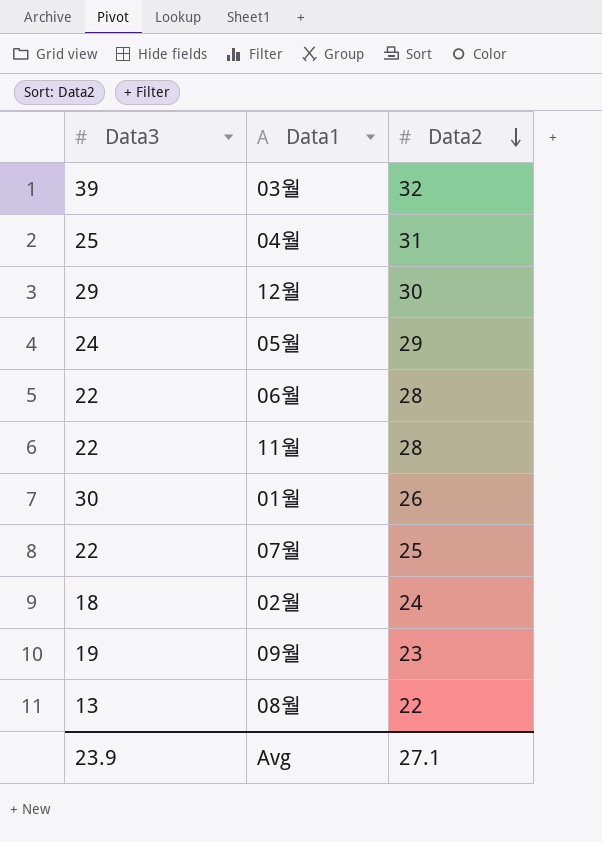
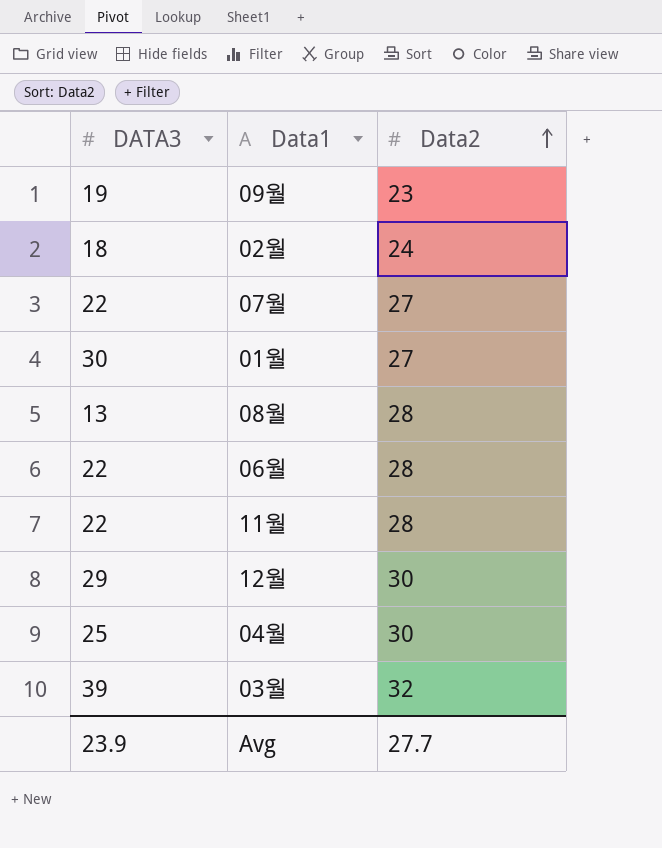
row order: Data2 descending -> Data2 ascending
column name: Data3 -> DATA3
row 05월: 24 | 29 -> none
07월 | Data2: 25 -> 27
01월 | Data2: 26 -> 27
08월 | Data2: 22 -> 28
04월 | Data2: 31 -> 30
Avg | Data2: 27.1 -> 27.7

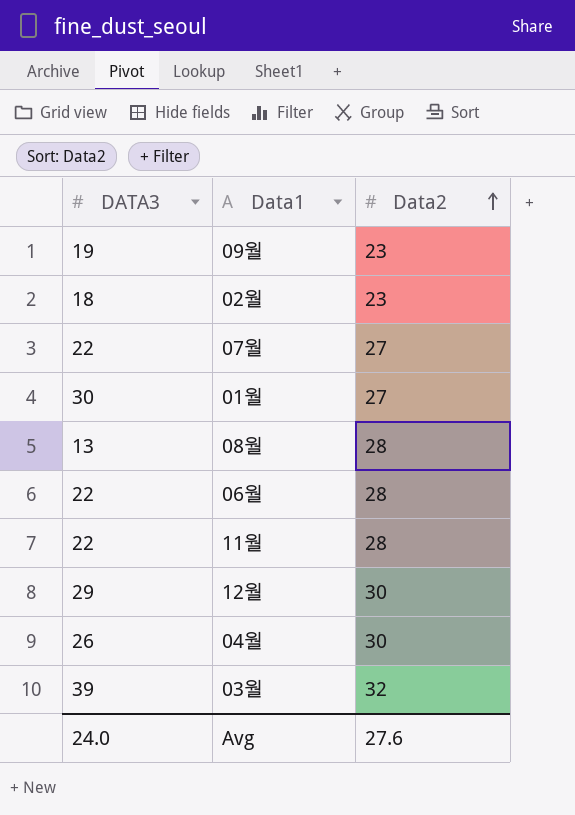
02월 | Data2: 24 -> 23
04월 | DATA3: 25 -> 26
Avg | DATA3: 23.9 -> 24.0
Avg | Data2: 27.7 -> 27.6

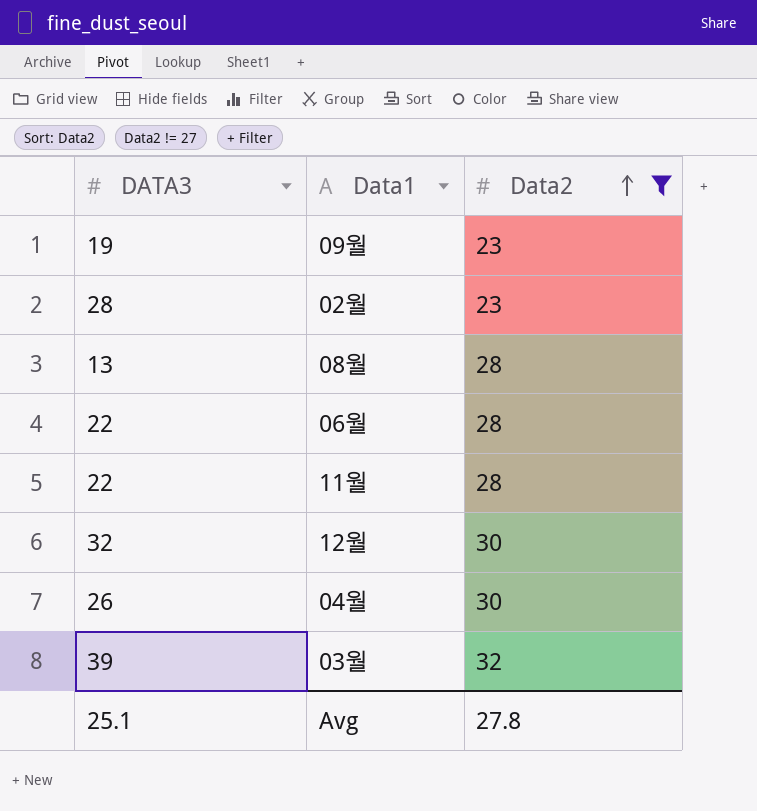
filter: none -> Data2 != 27
02월 | DATA3: 18 -> 28
12월 | DATA3: 29 -> 32
Avg | DATA3: 24.0 -> 25.1
Avg | Data2: 27.6 -> 27.8

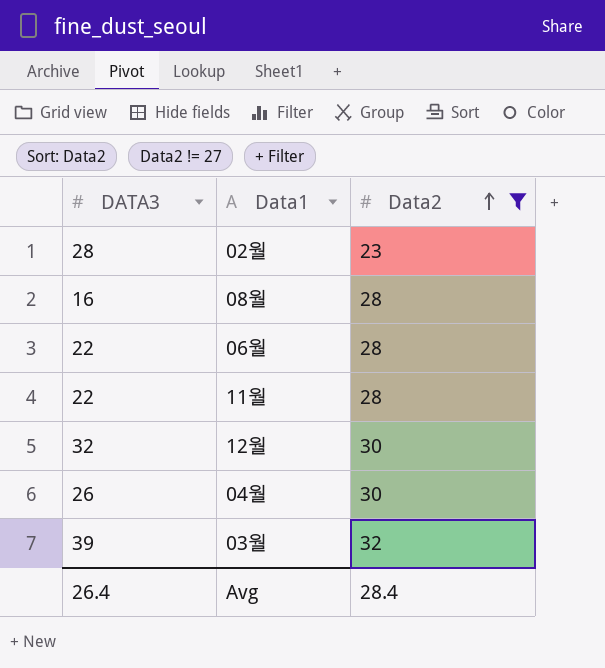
row 09월: 19 | 23 -> none
08월 | DATA3: 13 -> 16
Avg | DATA3: 25.1 -> 26.4
Avg | Data2: 27.8 -> 28.4

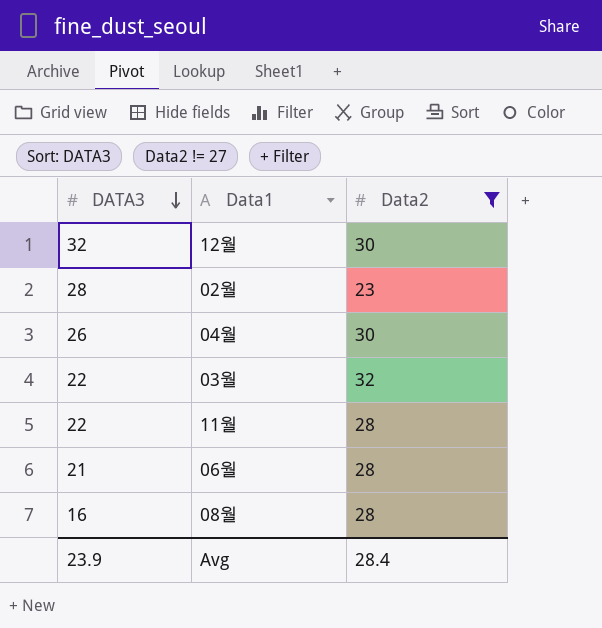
row order: Data2 ascending -> DATA3 descending
03월 | DATA3: 39 -> 22
06월 | DATA3: 22 -> 21
Avg | DATA3: 26.4 -> 23.9

